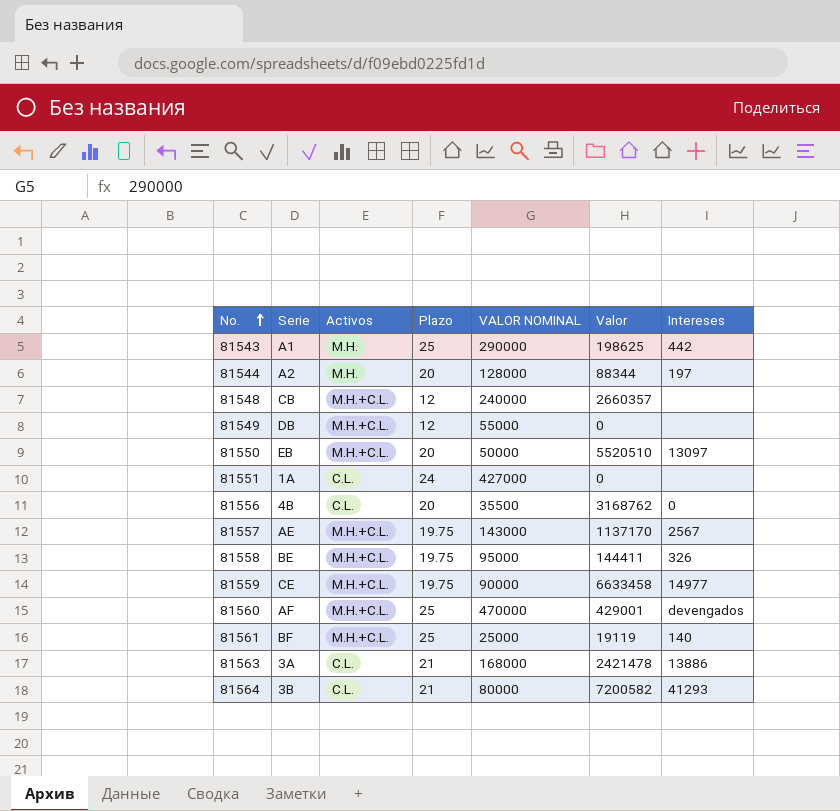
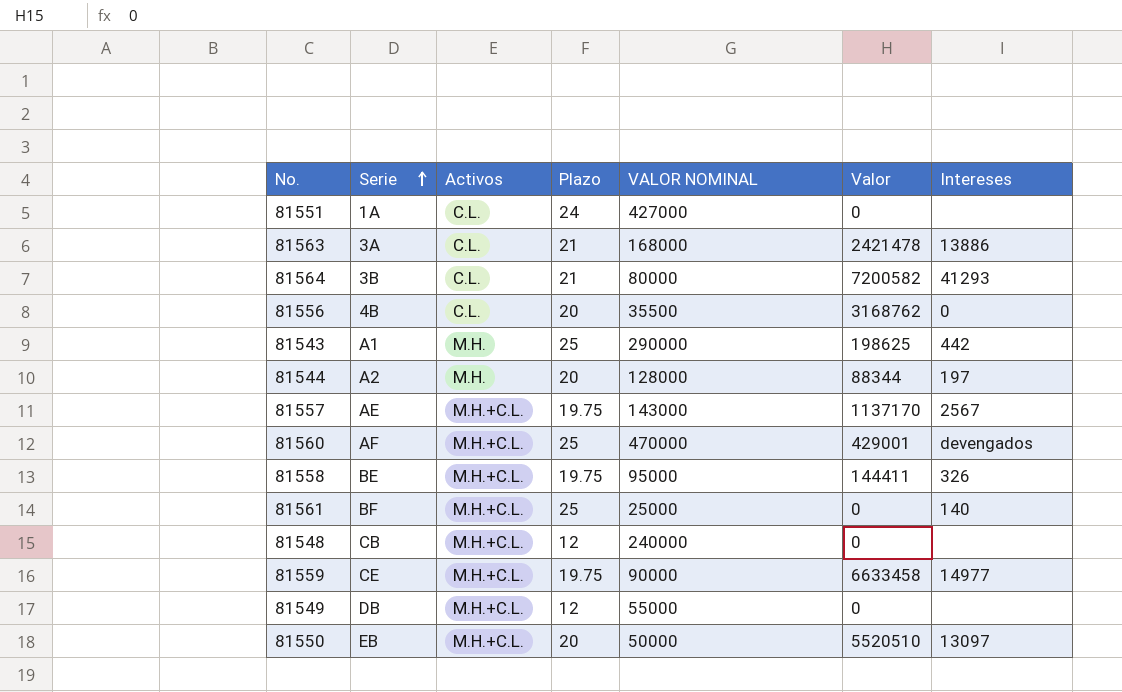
row order: No. ascending -> Serie ascending
81561 | Valor: 19119 -> 0
81548 | Valor: 2660357 -> 0

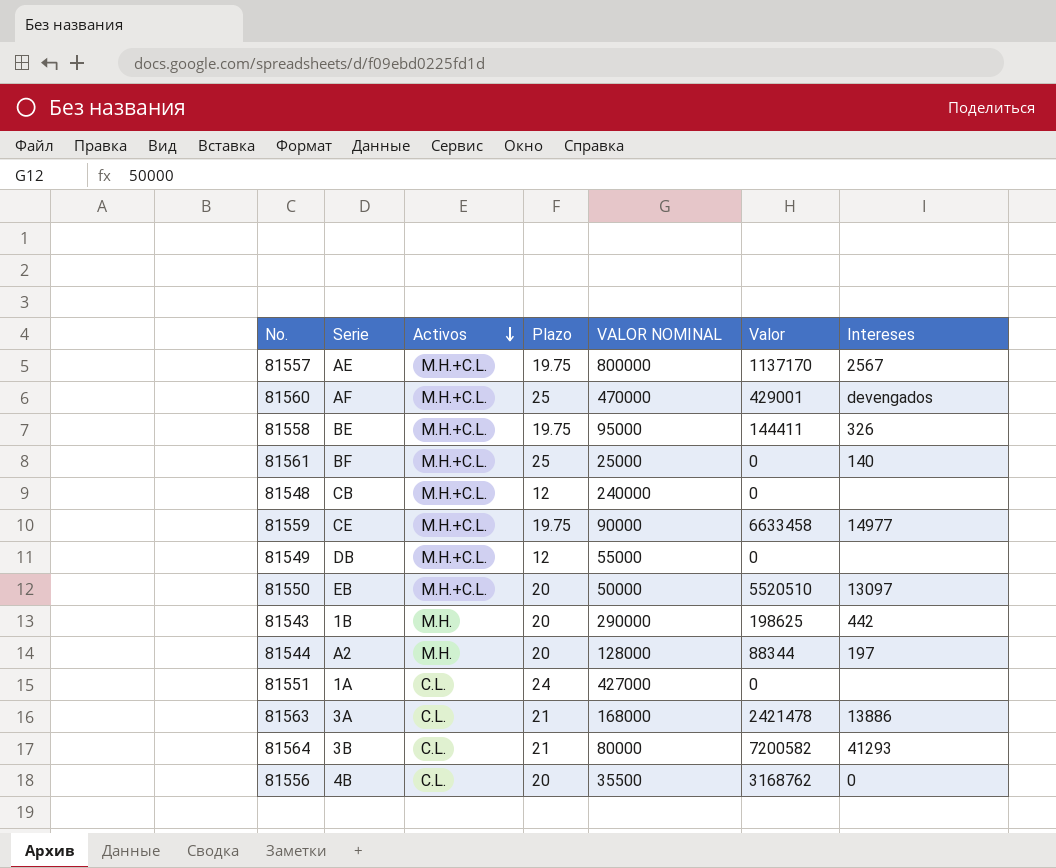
row order: Serie ascending -> Activos descending
81557 | VALOR NOMINAL: 143000 -> 800000
81543 | Serie: A1 -> 1B
81543 | Plazo: 25 -> 20

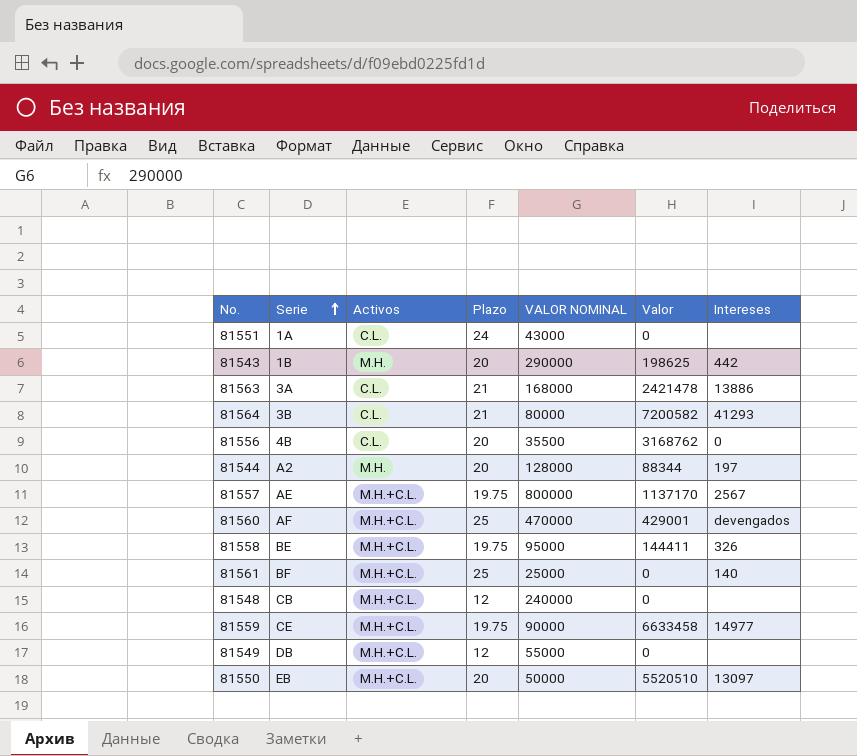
row order: Activos descending -> Serie ascending
81551 | VALOR NOMINAL: 427000 -> 43000

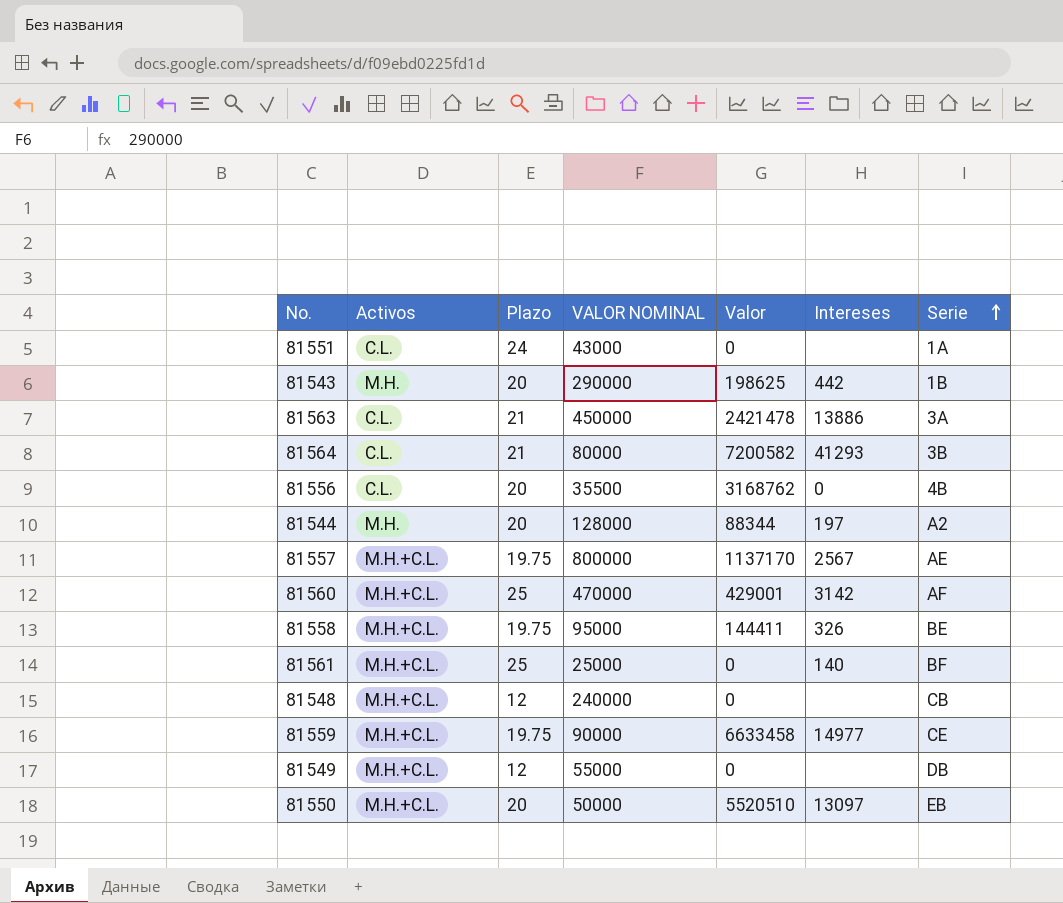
column Serie | position: 2 -> 7
81563 | VALOR NOMINAL: 168000 -> 450000
81560 | Intereses: devengados -> 3142

